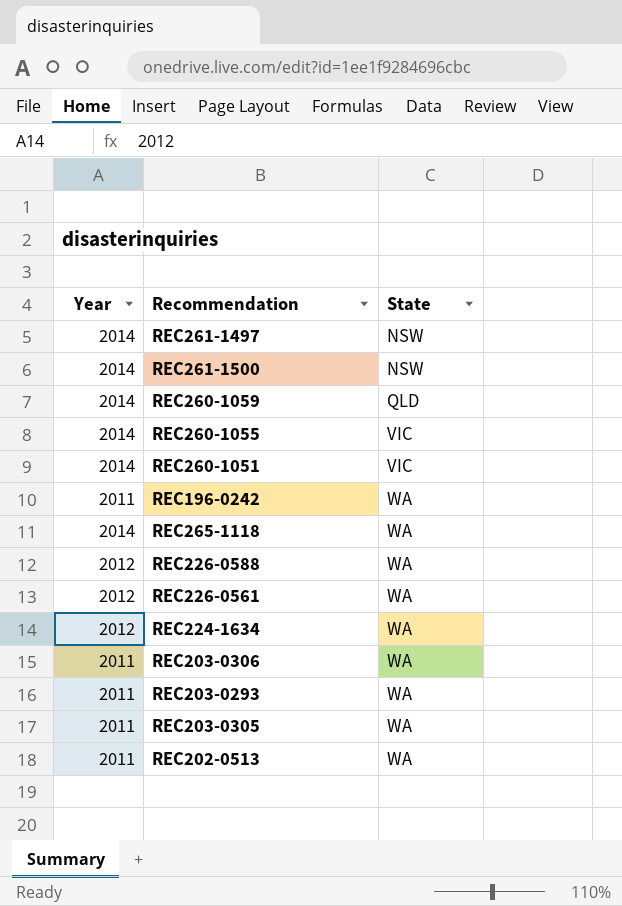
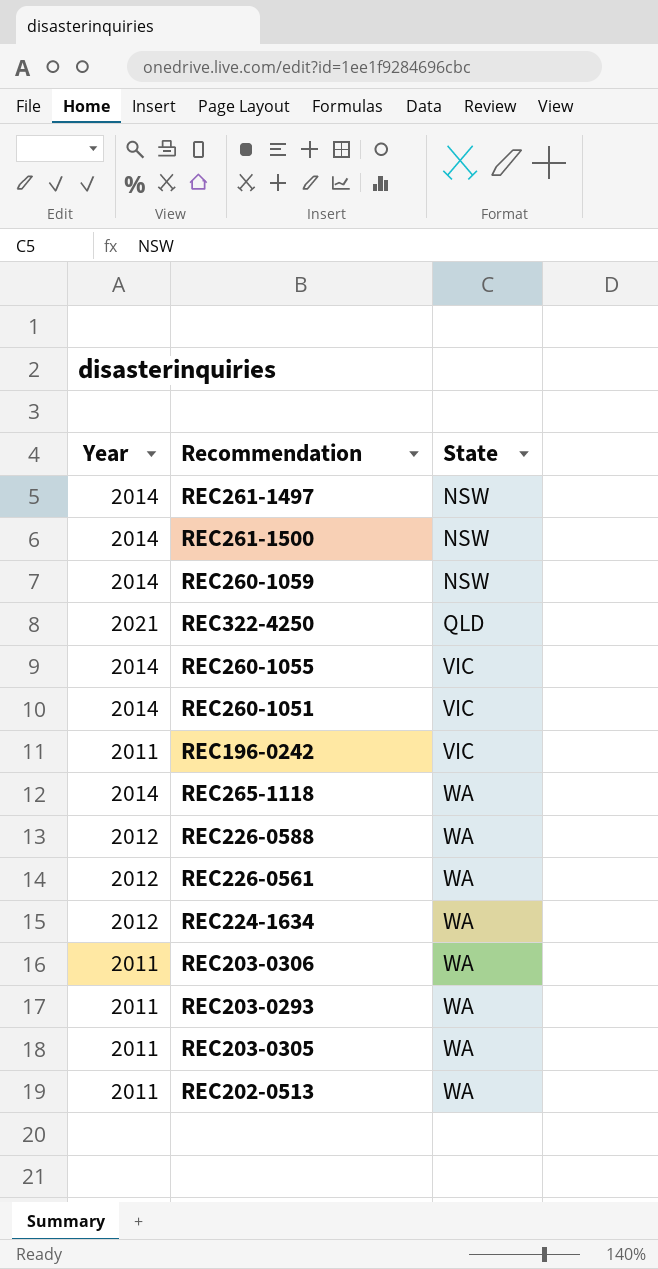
REC260-1059 | State: QLD -> NSW
row REC322-4250: none -> 2021 | QLD
REC196-0242 | State: WA -> VIC

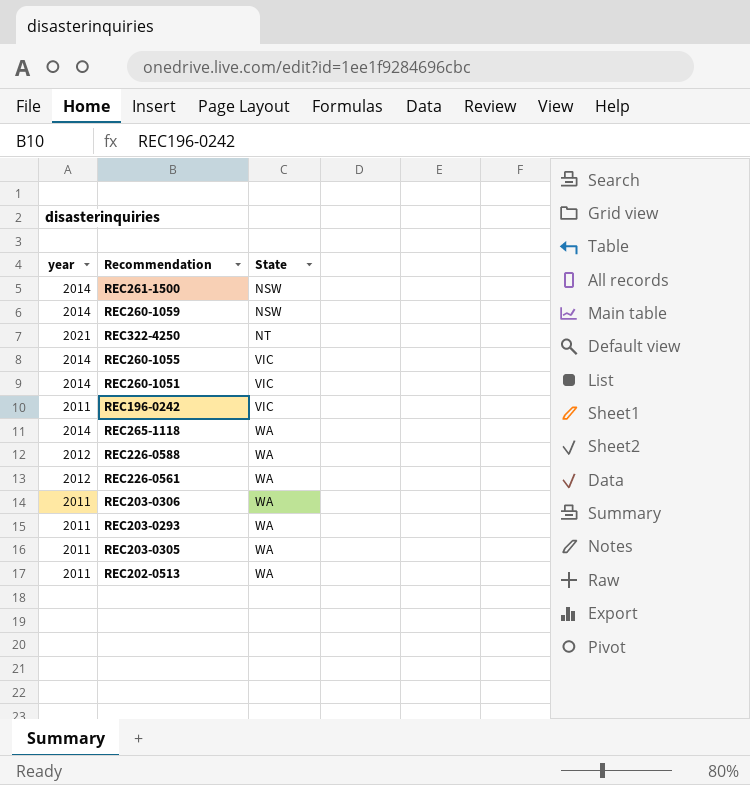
column name: Year -> year
row REC261-1497: 2014 | NSW -> none
row REC224-1634: 2012 | WA -> none
REC322-4250 | State: QLD -> NT

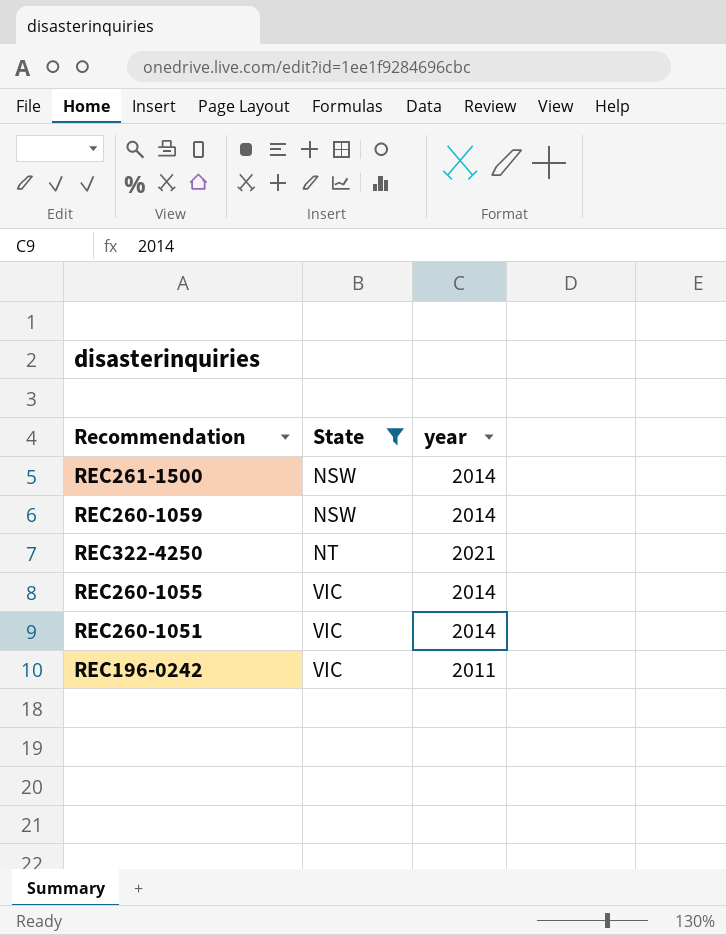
filter: none -> State != WA
column year | position: 1 -> 3

